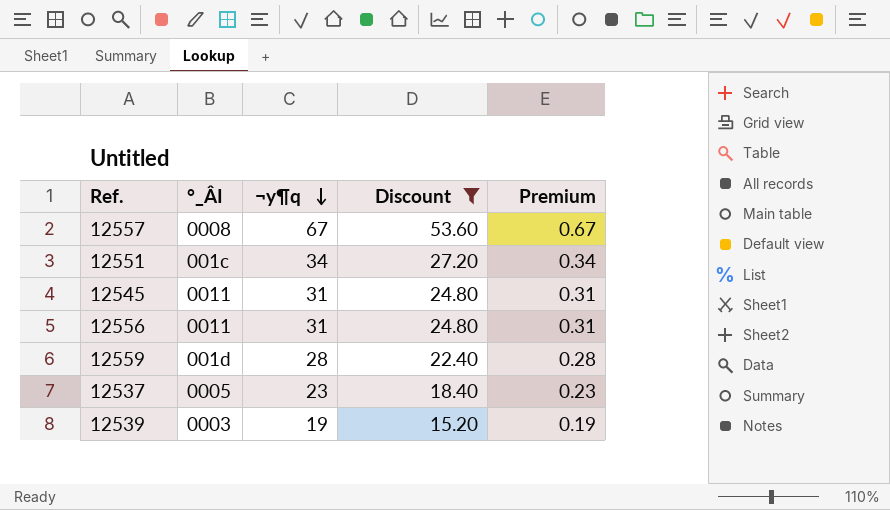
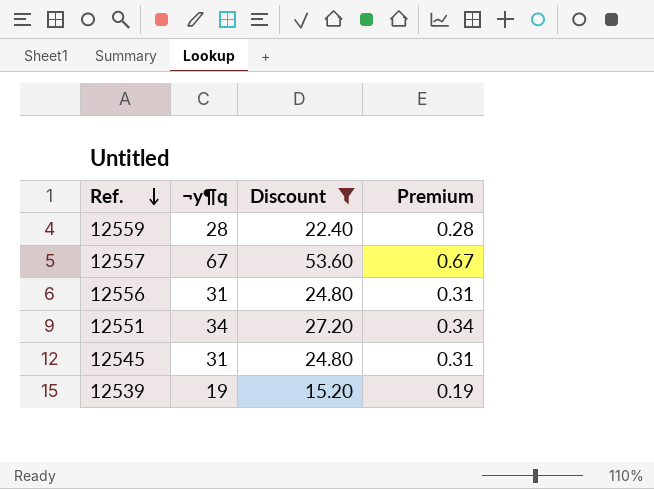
row order: ¬y¶q descending -> Ref. descending
column °_ÂI | position: 2 -> none
row 12537: 0005 | 23 | 18.40 | 0.23 -> none

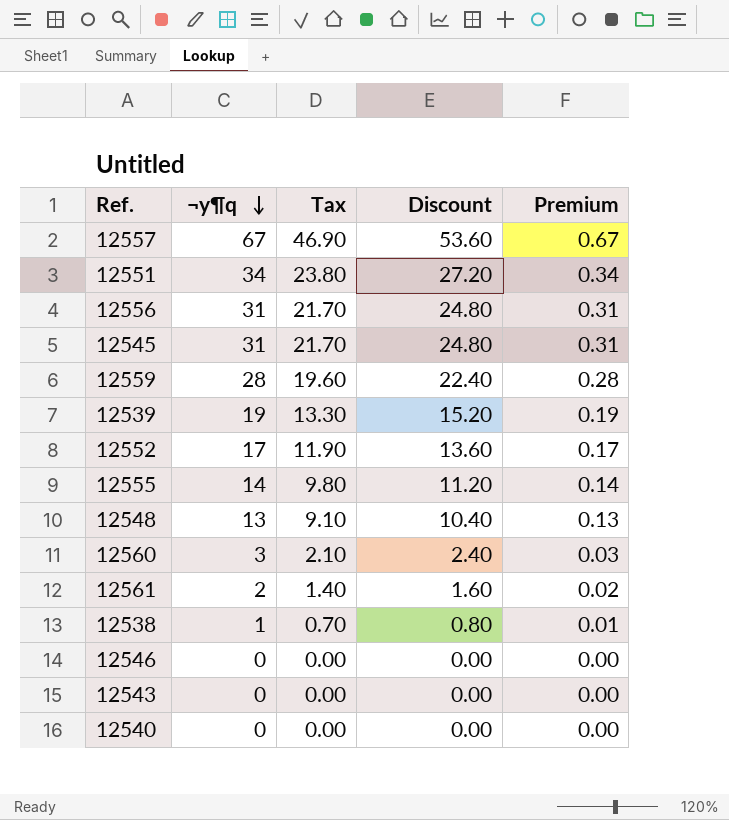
filter: Discount >= 15.20 -> none
row order: Ref. descending -> ¬y¶q descending
column Tax | formula: none -> [¬y¶q] * 0.7

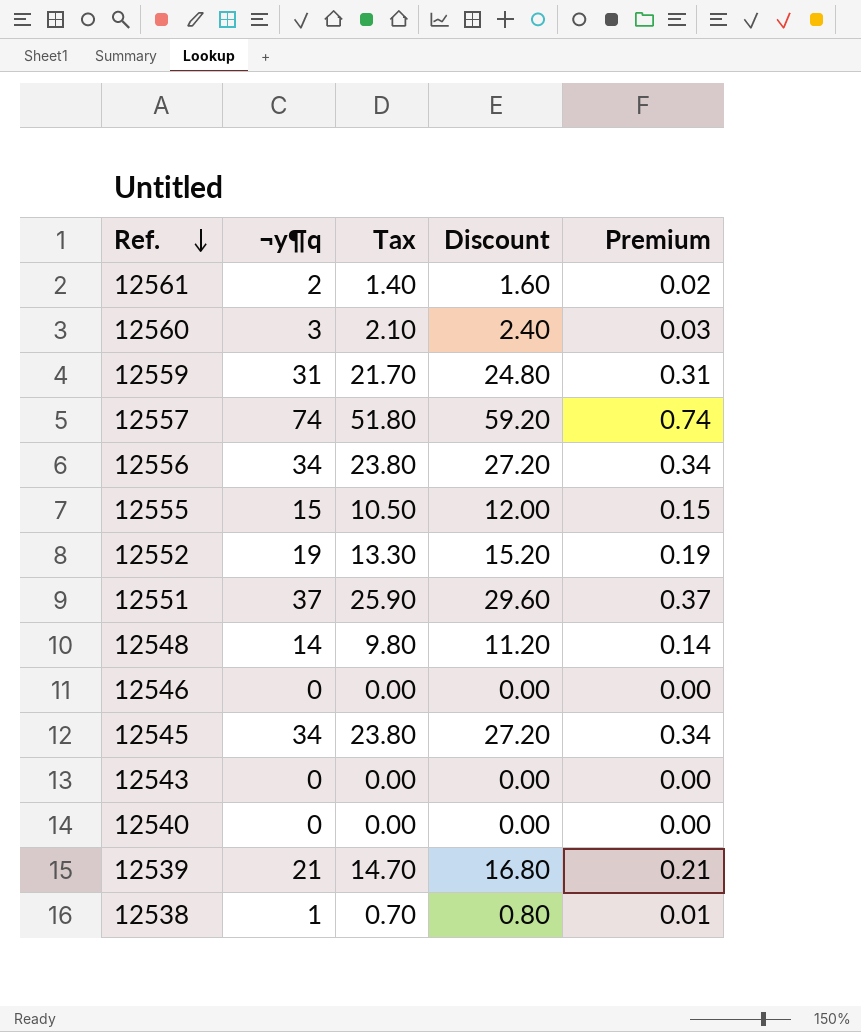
row order: ¬y¶q descending -> Ref. descending
12559 | ¬y¶q: 28 -> 31
12559 | Tax: 19.60 -> 21.70
12559 | Discount: 22.40 -> 24.80
12559 | Premium: 0.28 -> 0.31
12557 | ¬y¶q: 67 -> 74
12557 | Tax: 46.90 -> 51.80
12557 | Discount: 53.60 -> 59.20
12557 | Premium: 0.67 -> 0.74
12556 | ¬y¶q: 31 -> 34
12556 | Tax: 21.70 -> 23.80
12556 | Discount: 24.80 -> 27.20
12556 | Premium: 0.31 -> 0.34
12555 | ¬y¶q: 14 -> 15
12555 | Tax: 9.80 -> 10.50
12555 | Discount: 11.20 -> 12.00
12555 | Premium: 0.14 -> 0.15
12552 | ¬y¶q: 17 -> 19
12552 | Tax: 11.90 -> 13.30
12552 | Discount: 13.60 -> 15.20
12552 | Premium: 0.17 -> 0.19
12551 | ¬y¶q: 34 -> 37
12551 | Tax: 23.80 -> 25.90
12551 | Discount: 27.20 -> 29.60
12551 | Premium: 0.34 -> 0.37
12548 | ¬y¶q: 13 -> 14
12548 | Tax: 9.10 -> 9.80
12548 | Discount: 10.40 -> 11.20
12548 | Premium: 0.13 -> 0.14
12545 | ¬y¶q: 31 -> 34
12545 | Tax: 21.70 -> 23.80
12545 | Discount: 24.80 -> 27.20
12545 | Premium: 0.31 -> 0.34
12539 | ¬y¶q: 19 -> 21
12539 | Tax: 13.30 -> 14.70
12539 | Discount: 15.20 -> 16.80
12539 | Premium: 0.19 -> 0.21

